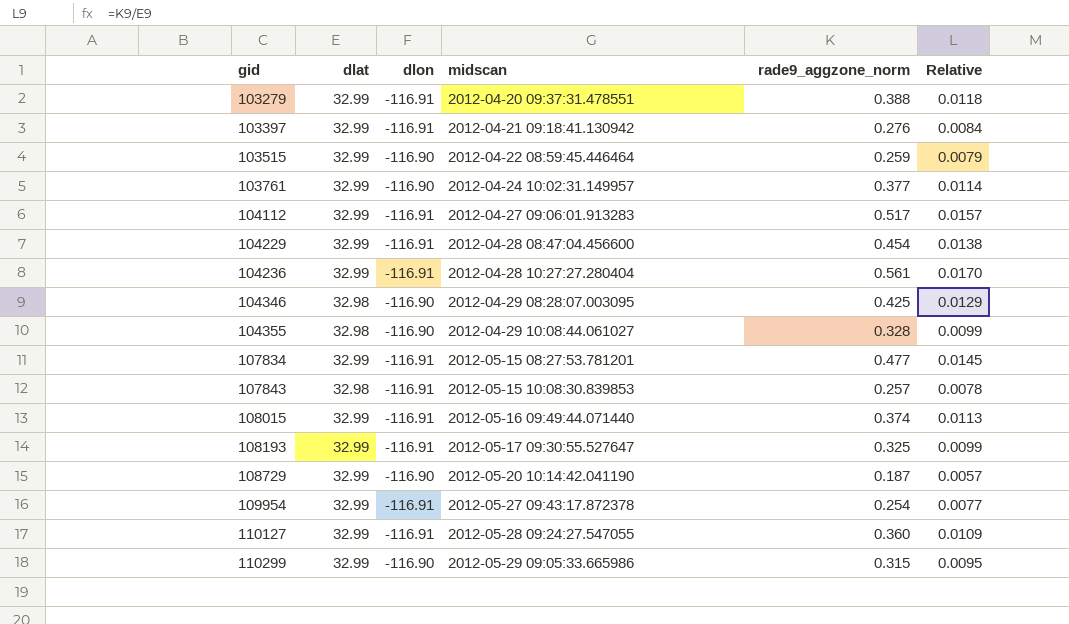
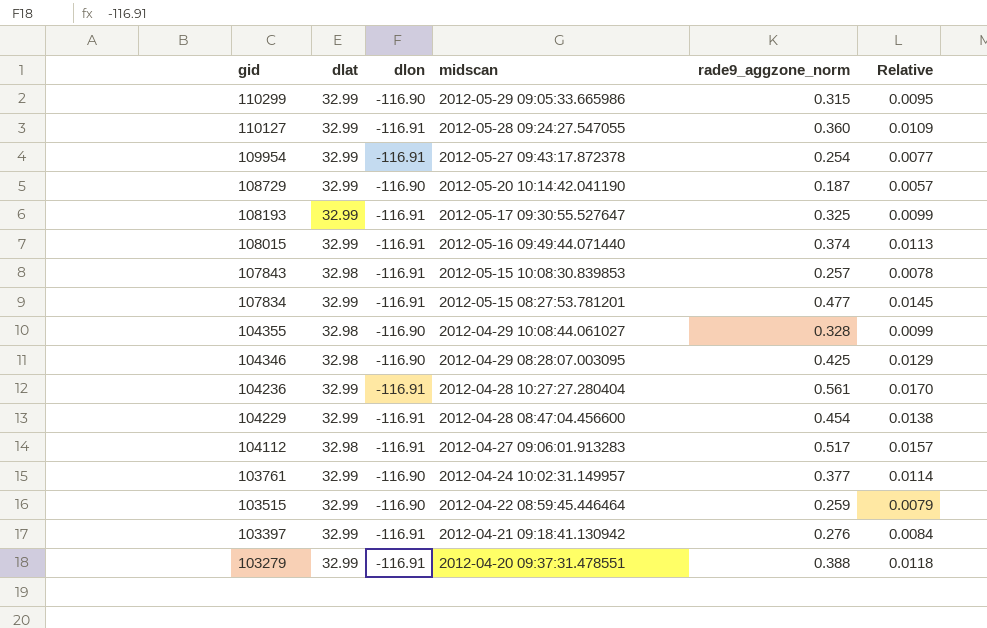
row order: gid ascending -> gid descending
104112 | dlat: 32.99 -> 32.98

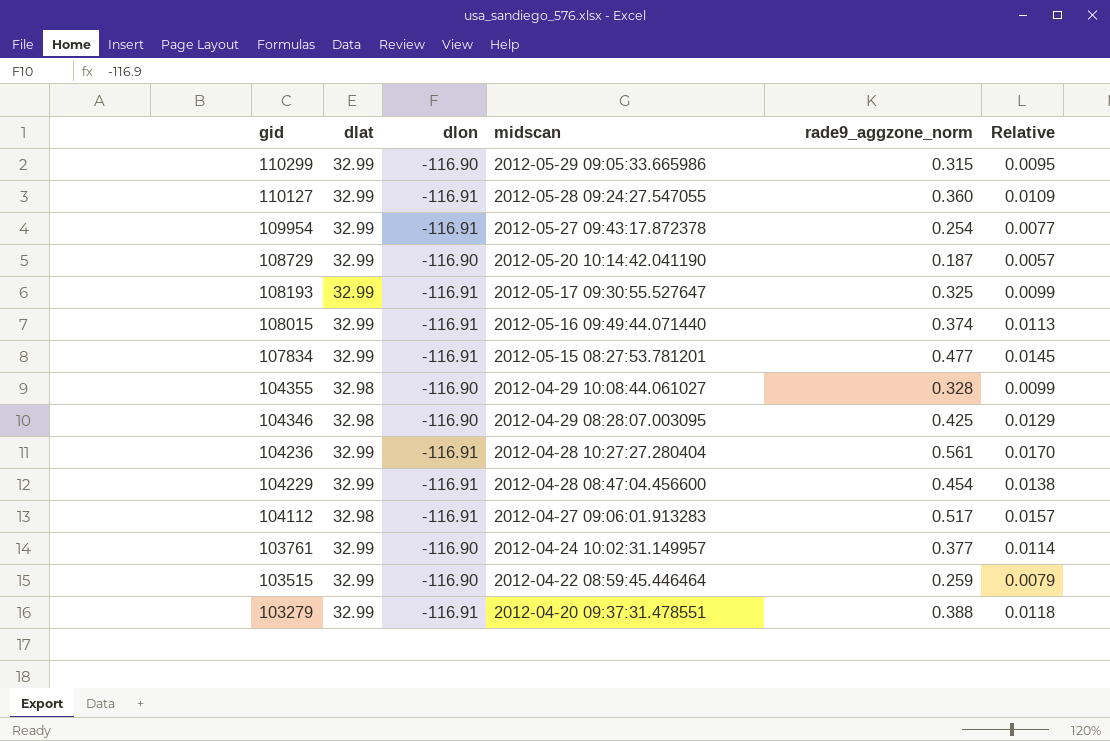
row 107843: 32.98 | -116.91 | 2012-05-15 10:08:30.839853 | 0.257 | 0.0078 -> none
row 103397: 32.99 | -116.91 | 2012-04-21 09:18:41.130942 | 0.276 | 0.0084 -> none

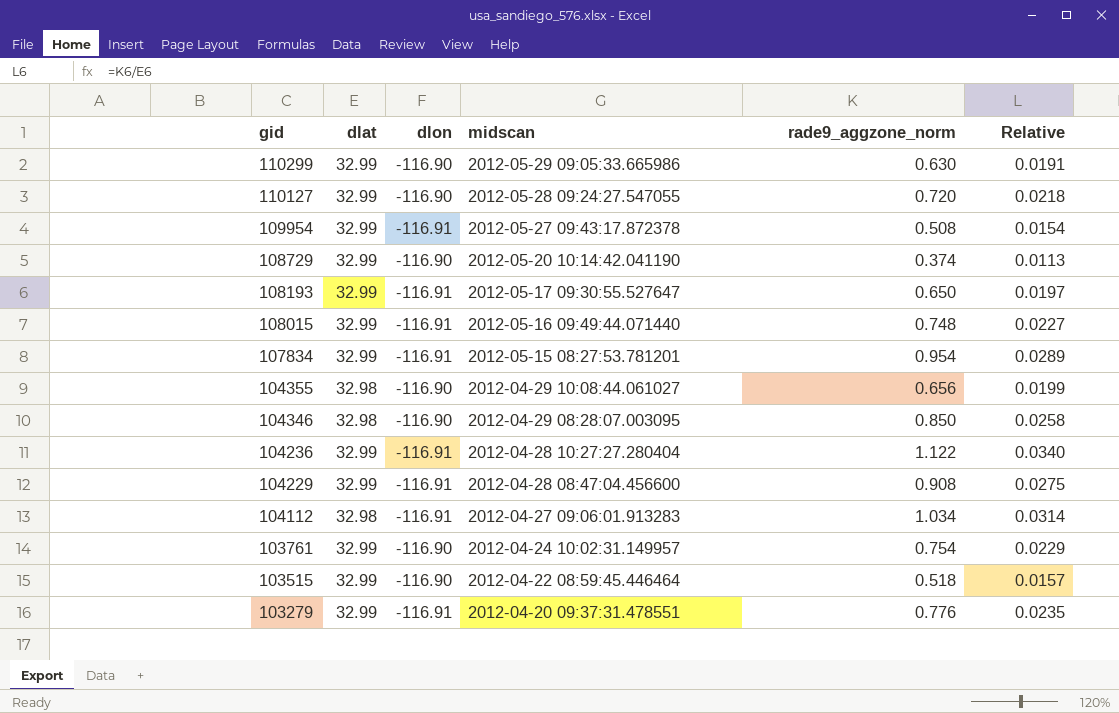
110299 | rade9_aggzone_norm: 0.315 -> 0.630
110299 | Relative: 0.0095 -> 0.0191
110127 | dlon: -116.91 -> -116.90
110127 | rade9_aggzone_norm: 0.360 -> 0.720
110127 | Relative: 0.0109 -> 0.0218
109954 | rade9_aggzone_norm: 0.254 -> 0.508
109954 | Relative: 0.0077 -> 0.0154
108729 | rade9_aggzone_norm: 0.187 -> 0.374
108729 | Relative: 0.0057 -> 0.0113
108193 | rade9_aggzone_norm: 0.325 -> 0.650
108193 | Relative: 0.0099 -> 0.0197
108015 | rade9_aggzone_norm: 0.374 -> 0.748
108015 | Relative: 0.0113 -> 0.0227
107834 | rade9_aggzone_norm: 0.477 -> 0.954
107834 | Relative: 0.0145 -> 0.0289
104355 | rade9_aggzone_norm: 0.328 -> 0.656
104355 | Relative: 0.0099 -> 0.0199
104346 | rade9_aggzone_norm: 0.425 -> 0.850
104346 | Relative: 0.0129 -> 0.0258
104236 | rade9_aggzone_norm: 0.561 -> 1.122
104236 | Relative: 0.0170 -> 0.0340
104229 | rade9_aggzone_norm: 0.454 -> 0.908
104229 | Relative: 0.0138 -> 0.0275
104112 | rade9_aggzone_norm: 0.517 -> 1.034
104112 | Relative: 0.0157 -> 0.0314
103761 | rade9_aggzone_norm: 0.377 -> 0.754
103761 | Relative: 0.0114 -> 0.0229
103515 | rade9_aggzone_norm: 0.259 -> 0.518
103515 | Relative: 0.0079 -> 0.0157
103279 | rade9_aggzone_norm: 0.388 -> 0.776
103279 | Relative: 0.0118 -> 0.0235

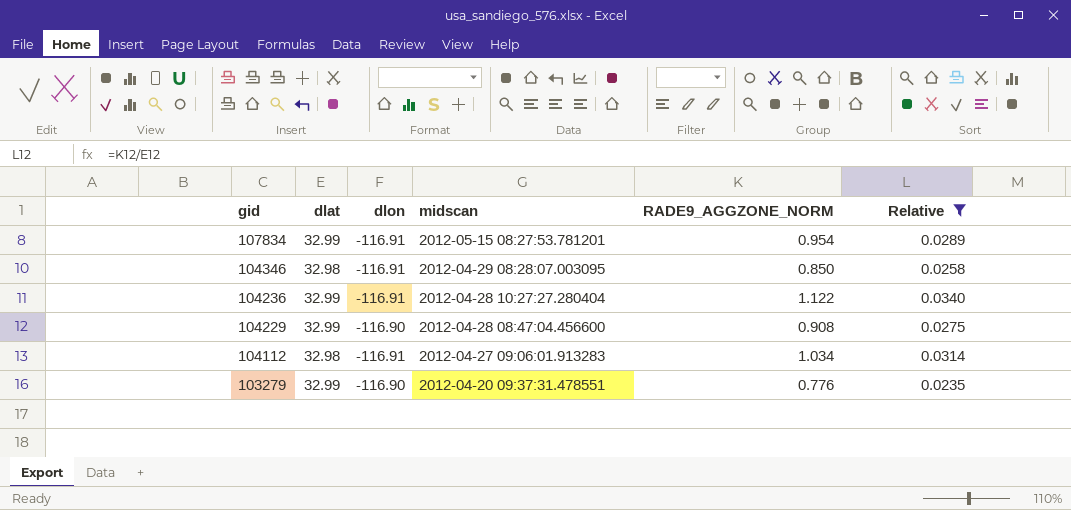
filter: none -> Relative >= 0.0235
column name: rade9_aggzone_norm -> RADE9_AGGZONE_NORM
104346 | dlon: -116.90 -> -116.91
104229 | dlon: -116.91 -> -116.90
103279 | dlon: -116.91 -> -116.90

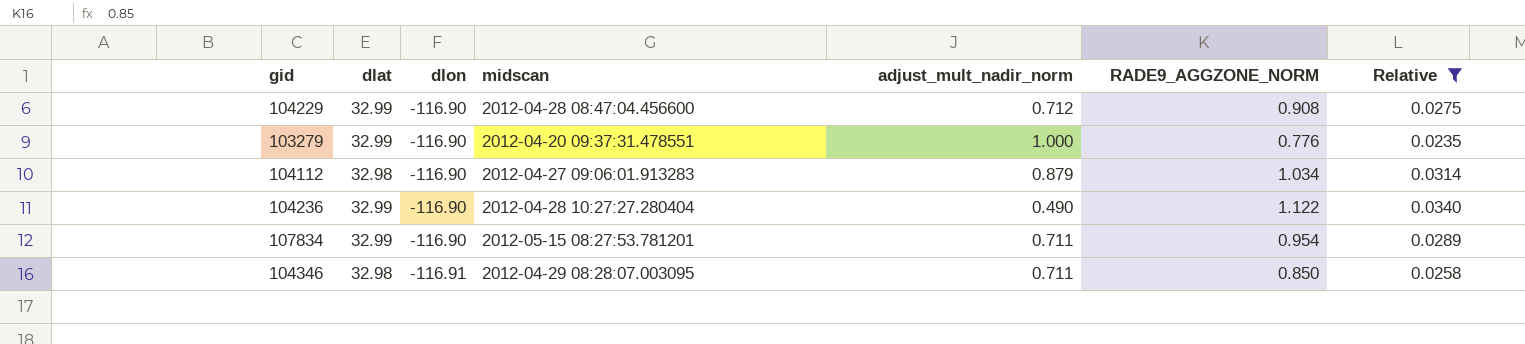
row order: gid descending -> dlon descending
column adjust_mult_nadir_norm | position: none -> 5
104112 | dlon: -116.91 -> -116.90
104236 | dlon: -116.91 -> -116.90
107834 | dlon: -116.91 -> -116.90

